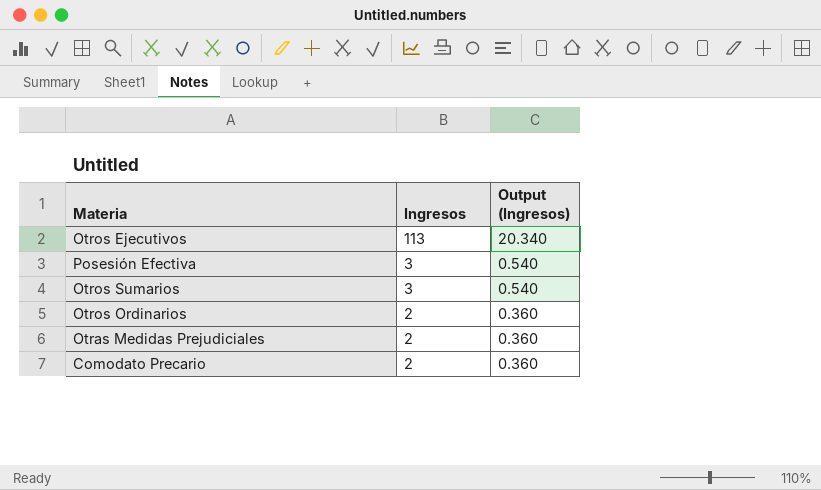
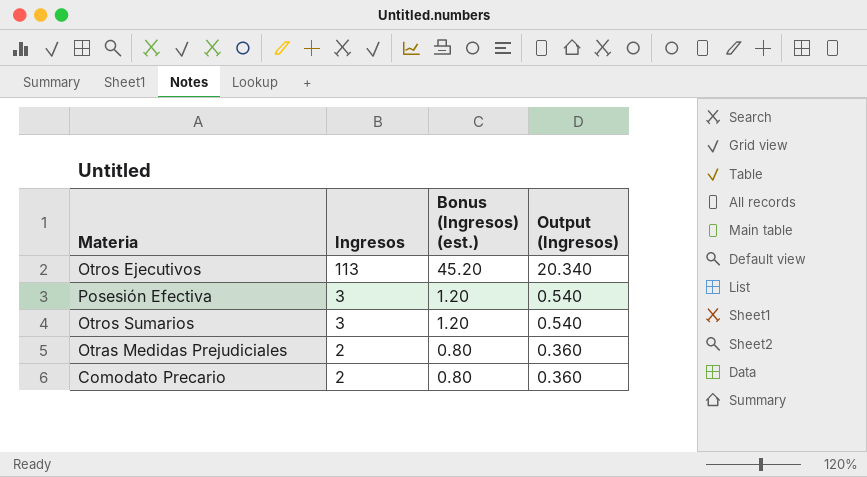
column Bonus (Ingresos) (est.) | formula: none -> [Ingresos] * 0.4
row Otros Ordinarios: 2 | 0.360 -> none

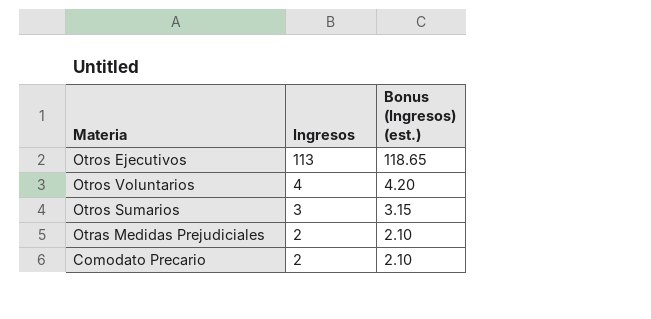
column Output (Ingresos) | formula: [Ingresos] * 0.18 -> none
column Bonus (Ingresos) (est.) | formula: [Ingresos] * 0.4 -> [Ingresos] * 1.05
row Posesión Efectiva: 3 | 1.20 | 0.540 -> none
row Otros Voluntarios: none -> 4 | 4.20

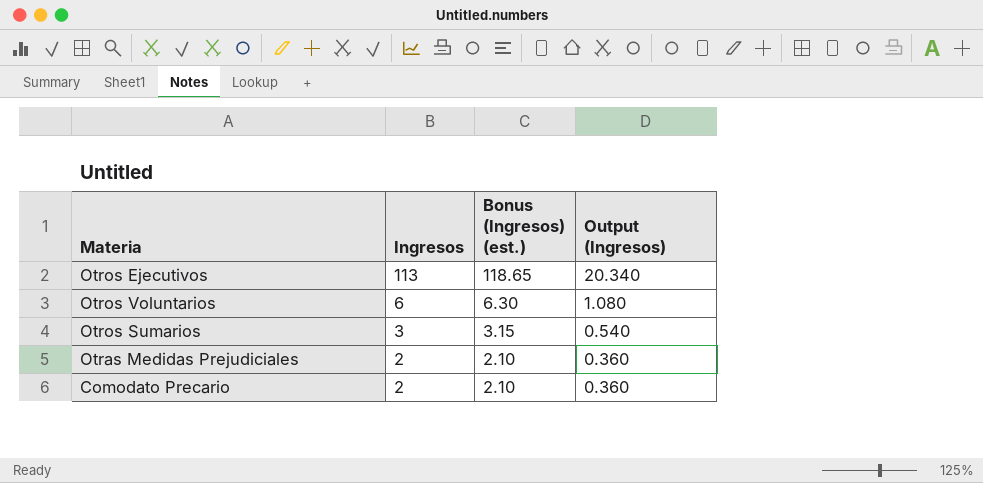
column Output (Ingresos) | formula: none -> [Ingresos] * 0.18
Otros Voluntarios | Ingresos: 4 -> 6
Otros Voluntarios | Bonus (Ingresos) (est.): 4.20 -> 6.30

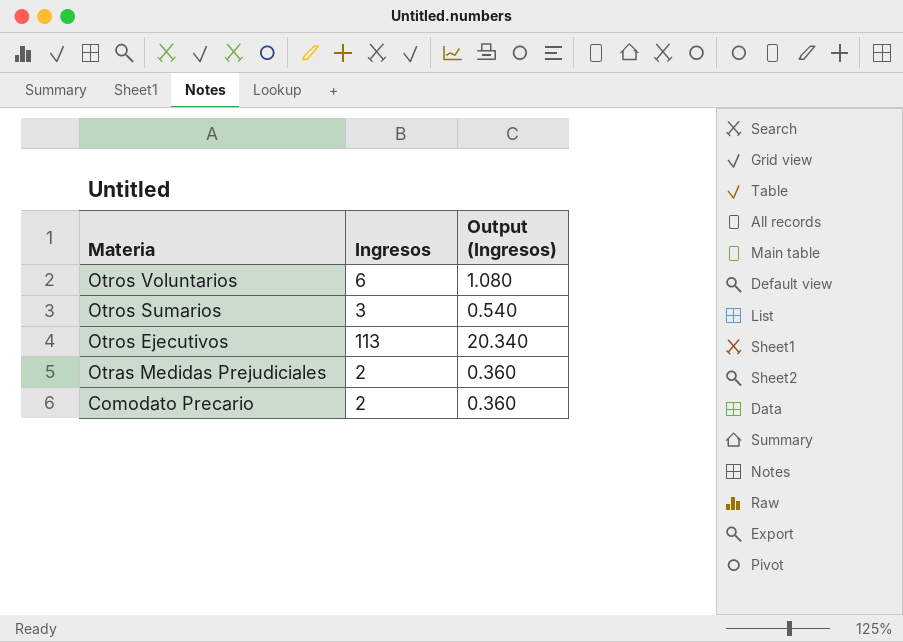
row order: Ingresos descending -> Materia descending
column Bonus (Ingresos) (est.) | formula: [Ingresos] * 1.05 -> none

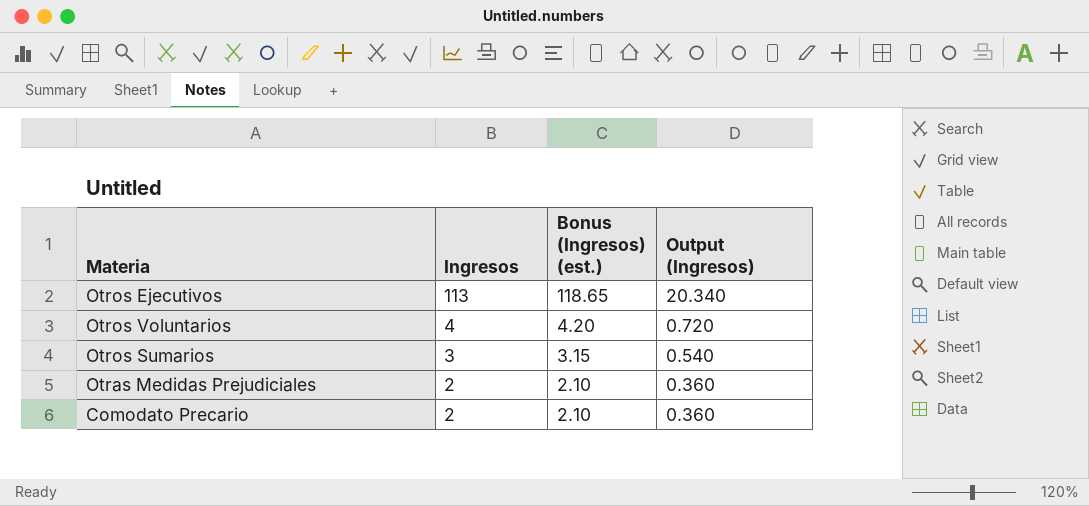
row order: Materia descending -> Ingresos descending
column Bonus (Ingresos) (est.) | formula: none -> [Ingresos] * 1.05
Otros Voluntarios | Ingresos: 6 -> 4
Otros Voluntarios | Output (Ingresos): 1.080 -> 0.720

